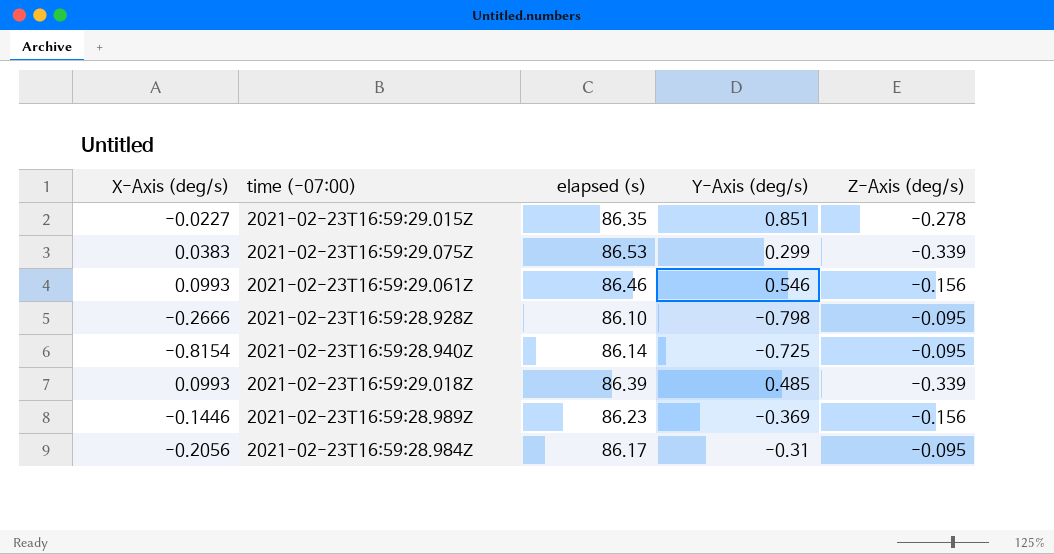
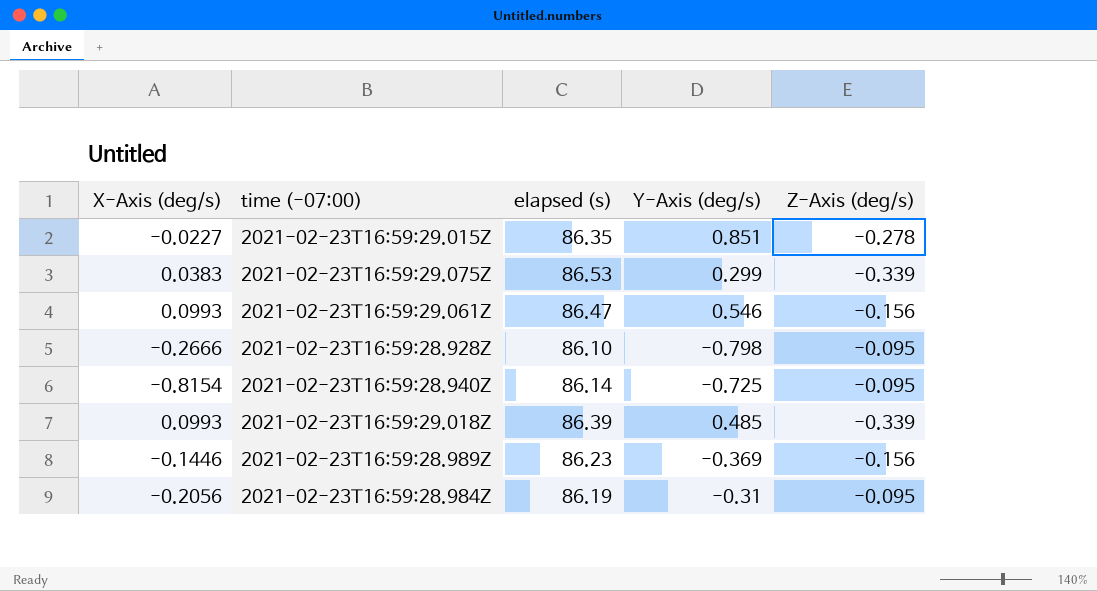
2021-02-23T16:59:29.061Z | elapsed (s): 86.46 -> 86.47
2021-02-23T16:59:28.984Z | elapsed (s): 86.17 -> 86.19

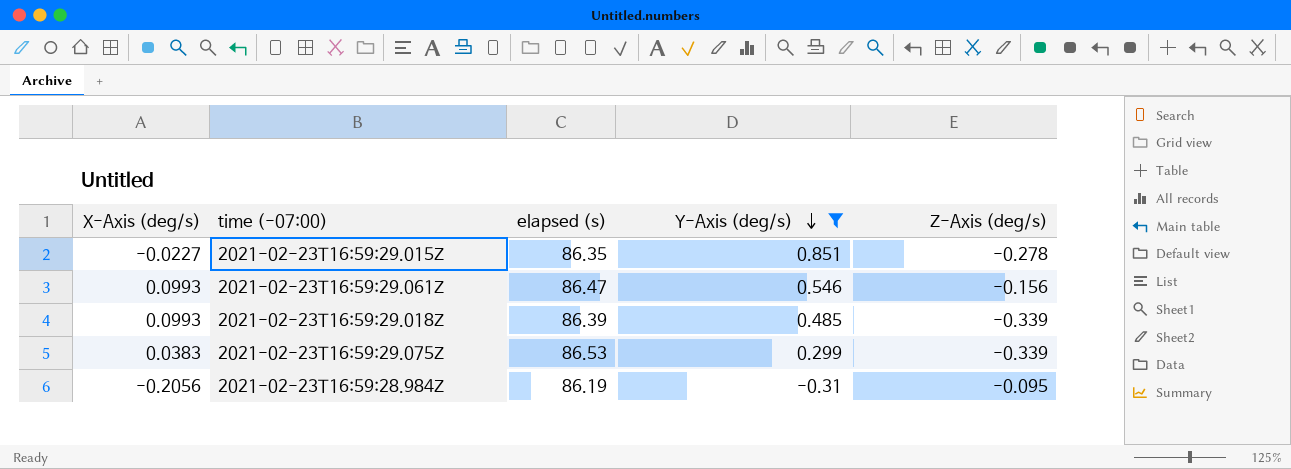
filter: none -> Y-Axis (deg/s) >= -0.31
row order: none -> Y-Axis (deg/s) descending

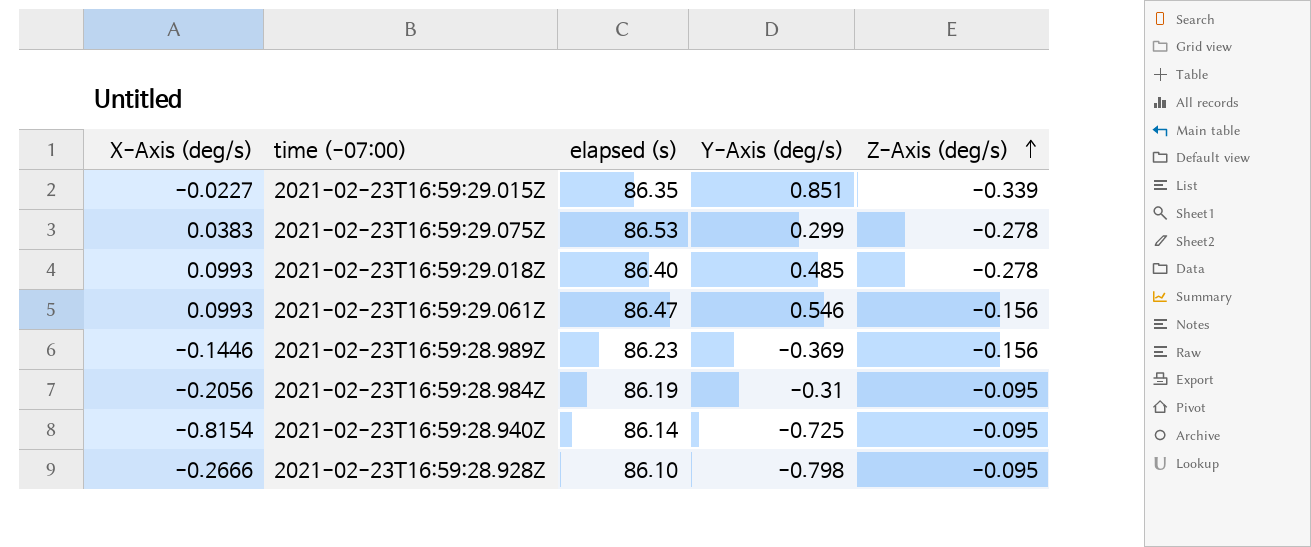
filter: Y-Axis (deg/s) >= -0.31 -> none
row order: Y-Axis (deg/s) descending -> Z-Axis (deg/s) ascending
2021-02-23T16:59:29.015Z | Z-Axis (deg/s): -0.278 -> -0.339
2021-02-23T16:59:29.075Z | Z-Axis (deg/s): -0.339 -> -0.278
2021-02-23T16:59:29.018Z | elapsed (s): 86.39 -> 86.40
2021-02-23T16:59:29.018Z | Z-Axis (deg/s): -0.339 -> -0.278

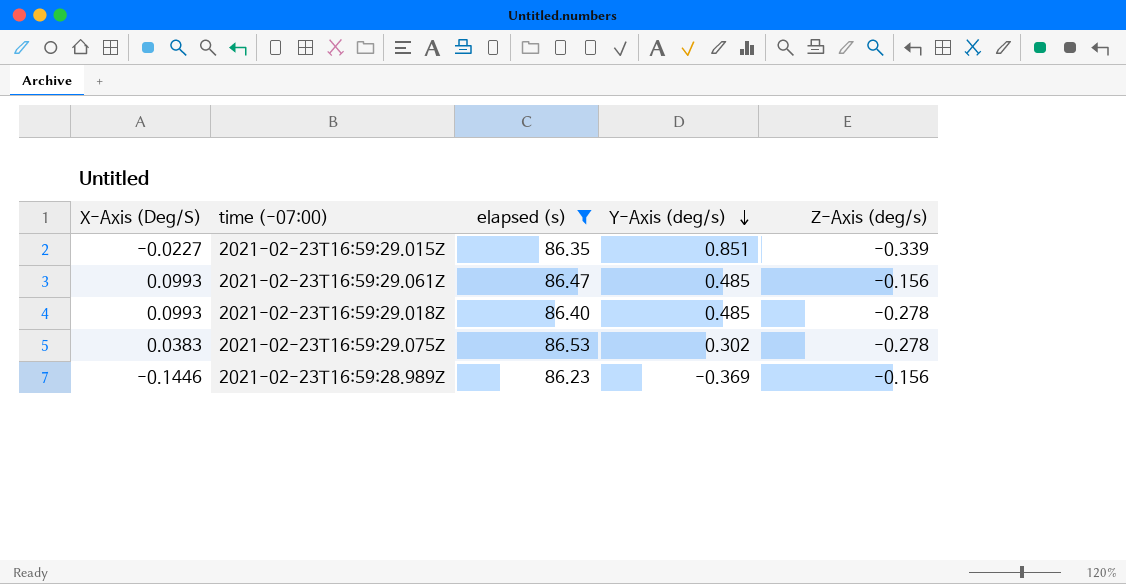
filter: none -> elapsed (s) >= 86.23
row order: Z-Axis (deg/s) ascending -> Y-Axis (deg/s) descending
column name: X-Axis (deg/s) -> X-Axis (Deg/S)
2021-02-23T16:59:29.061Z | Y-Axis (deg/s): 0.546 -> 0.485
2021-02-23T16:59:29.075Z | Y-Axis (deg/s): 0.299 -> 0.302

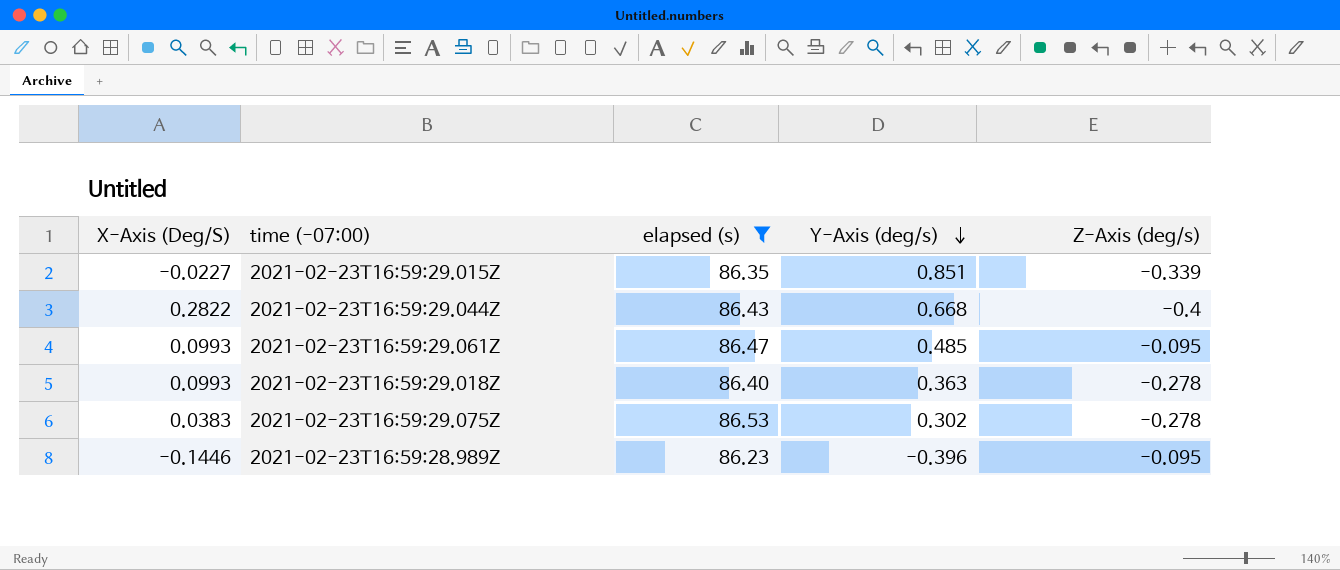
row 2021-02-23T16:59:29.044Z: none -> 0.2822 | 86.43 | 0.668 | -0.4
2021-02-23T16:59:29.061Z | Z-Axis (deg/s): -0.156 -> -0.095
2021-02-23T16:59:29.018Z | Y-Axis (deg/s): 0.485 -> 0.363
2021-02-23T16:59:28.989Z | Y-Axis (deg/s): -0.369 -> -0.396
2021-02-23T16:59:28.989Z | Z-Axis (deg/s): -0.156 -> -0.095

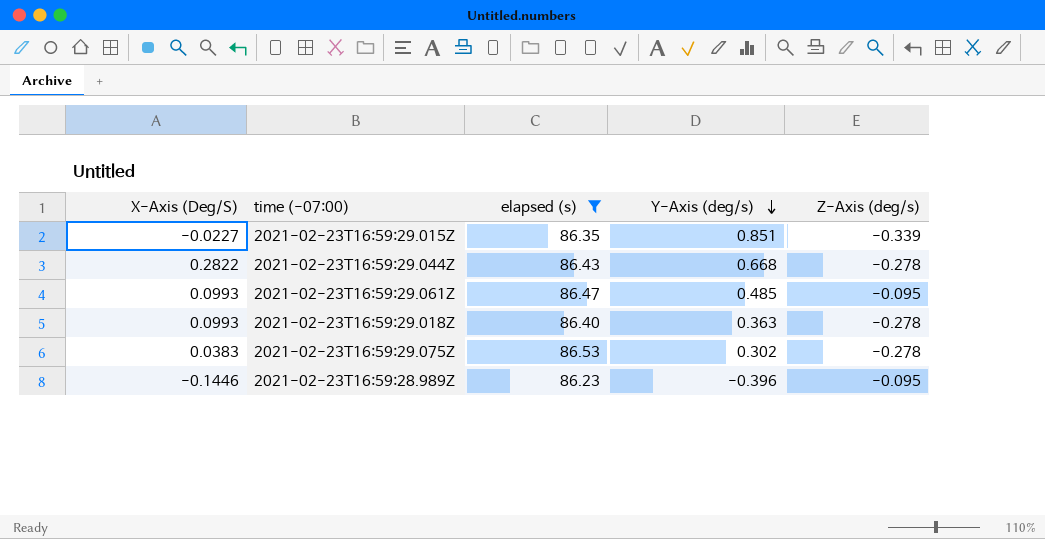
2021-02-23T16:59:29.044Z | Z-Axis (deg/s): -0.4 -> -0.278

